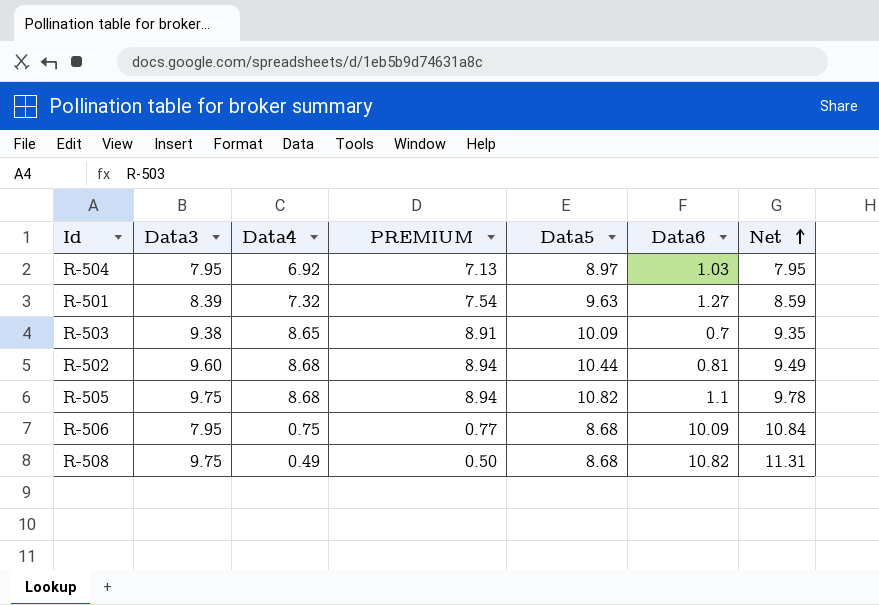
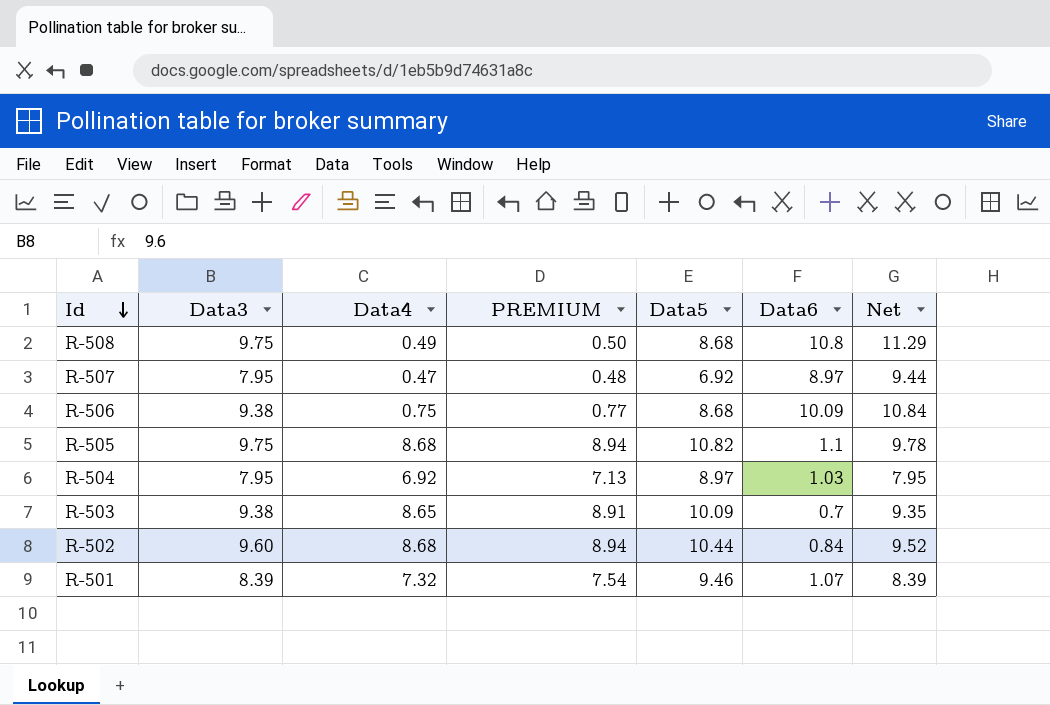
row order: Net ascending -> Id descending
R-508 | Data6: 10.82 -> 10.8
R-508 | Net: 11.31 -> 11.29
row R-507: none -> 7.95 | 0.47 | 0.48 | 6.92 | 8.97 | 9.44
R-506 | Data3: 7.95 -> 9.38
R-502 | Data6: 0.81 -> 0.84
R-502 | Net: 9.49 -> 9.52
R-501 | Data5: 9.63 -> 9.46
R-501 | Data6: 1.27 -> 1.07
R-501 | Net: 8.59 -> 8.39

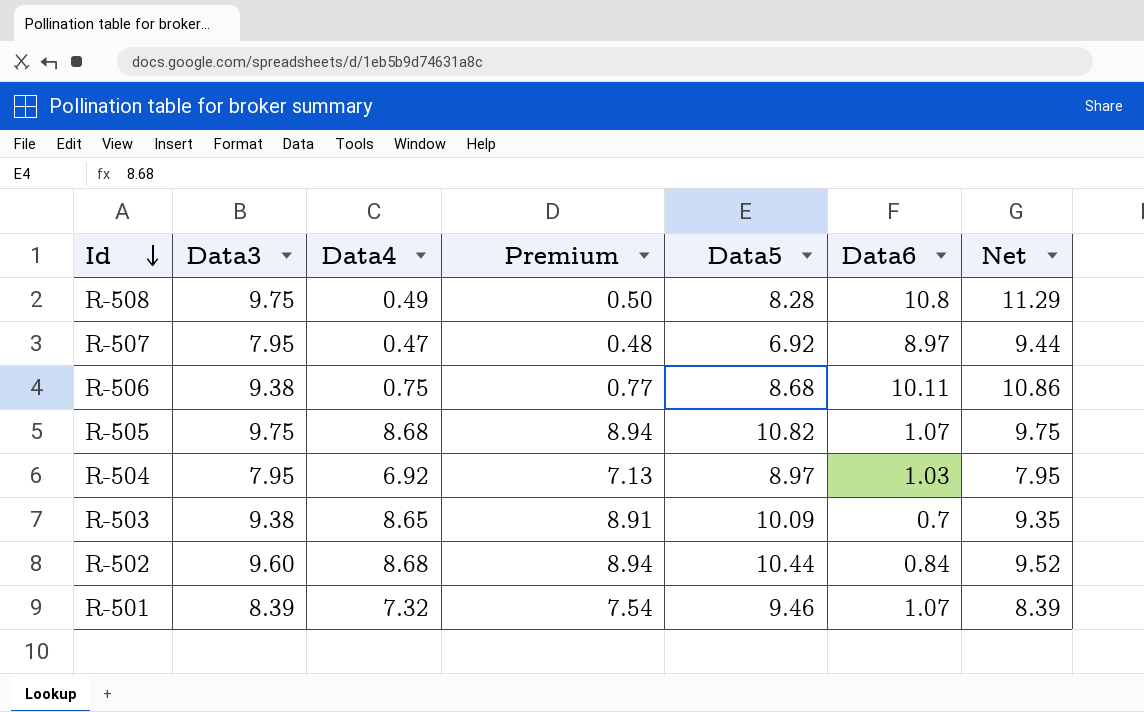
column name: PREMIUM -> Premium
R-508 | Data5: 8.68 -> 8.28
R-506 | Data6: 10.09 -> 10.11
R-506 | Net: 10.84 -> 10.86
R-505 | Data6: 1.1 -> 1.07
R-505 | Net: 9.78 -> 9.75

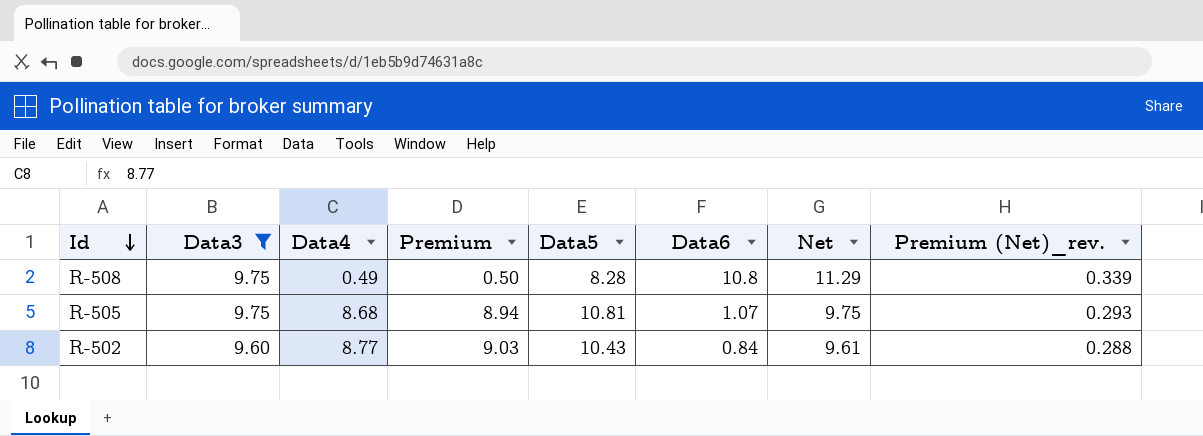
filter: none -> Data3 >= 9.60
column Premium (Net)_rev. | formula: none -> [Net] * 0.03
R-505 | Data5: 10.82 -> 10.81
R-502 | Data4: 8.68 -> 8.77
R-502 | Premium: 8.94 -> 9.03
R-502 | Data5: 10.44 -> 10.43
R-502 | Net: 9.52 -> 9.61

